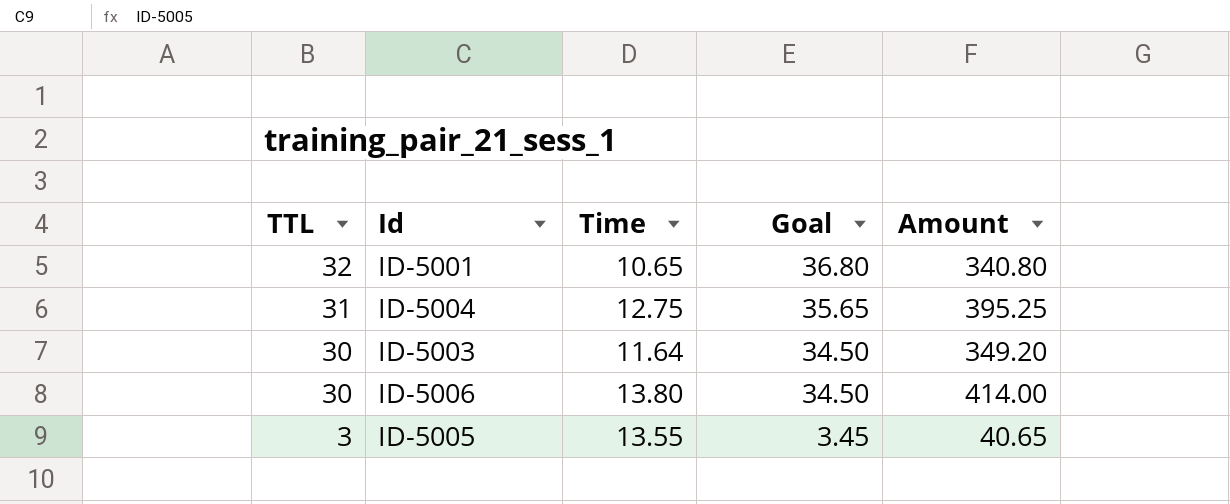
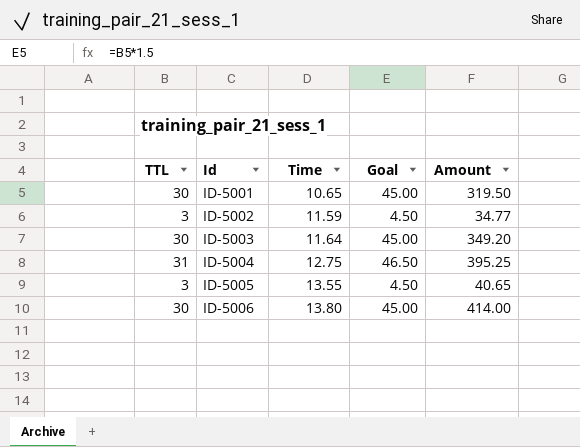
row order: TTL descending -> Id ascending
column Goal | formula: [TTL] * 1.15 -> [TTL] * 1.5
ID-5001 | TTL: 32 -> 30
ID-5001 | Amount: 340.80 -> 319.50
row ID-5002: none -> 3 | 11.59 | 4.50 | 34.77

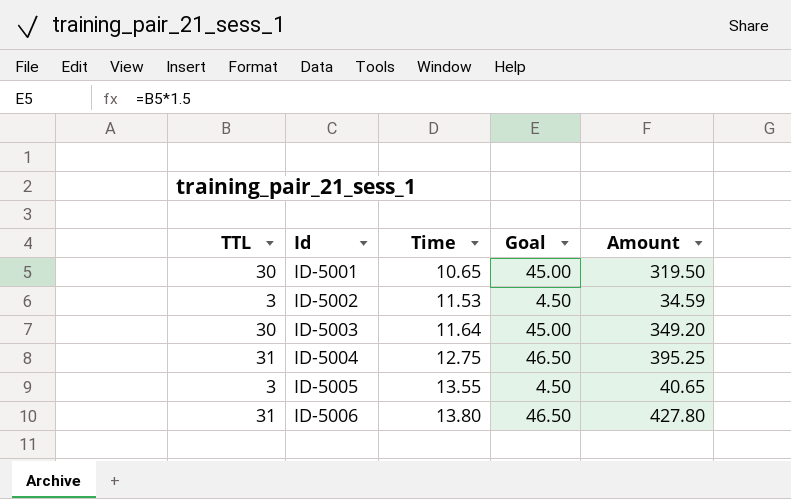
ID-5002 | Time: 11.59 -> 11.53
ID-5002 | Amount: 34.77 -> 34.59
ID-5006 | TTL: 30 -> 31
ID-5006 | Goal: 45.00 -> 46.50
ID-5006 | Amount: 414.00 -> 427.80

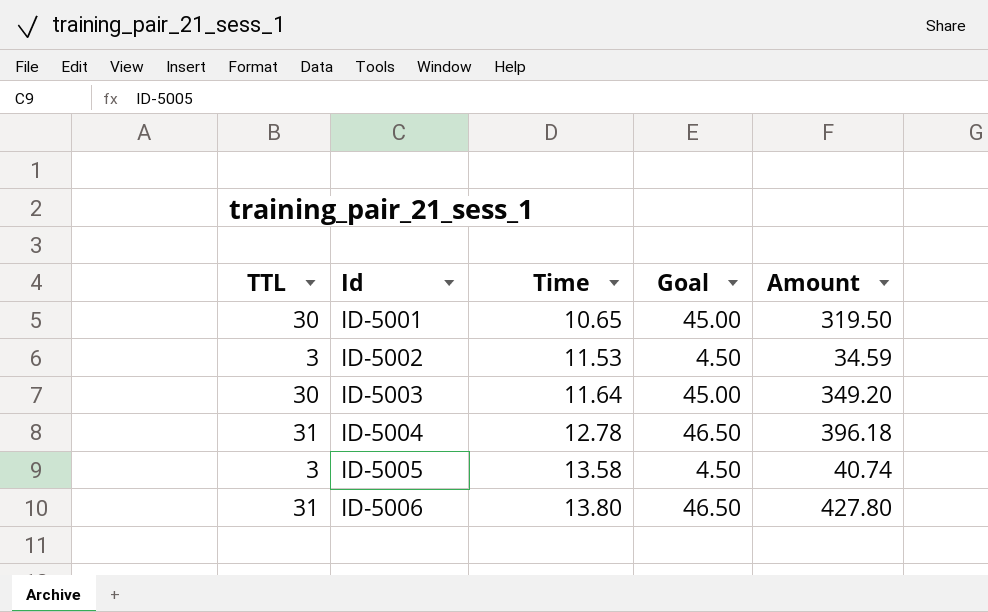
ID-5004 | Time: 12.75 -> 12.78
ID-5004 | Amount: 395.25 -> 396.18
ID-5005 | Time: 13.55 -> 13.58
ID-5005 | Amount: 40.65 -> 40.74

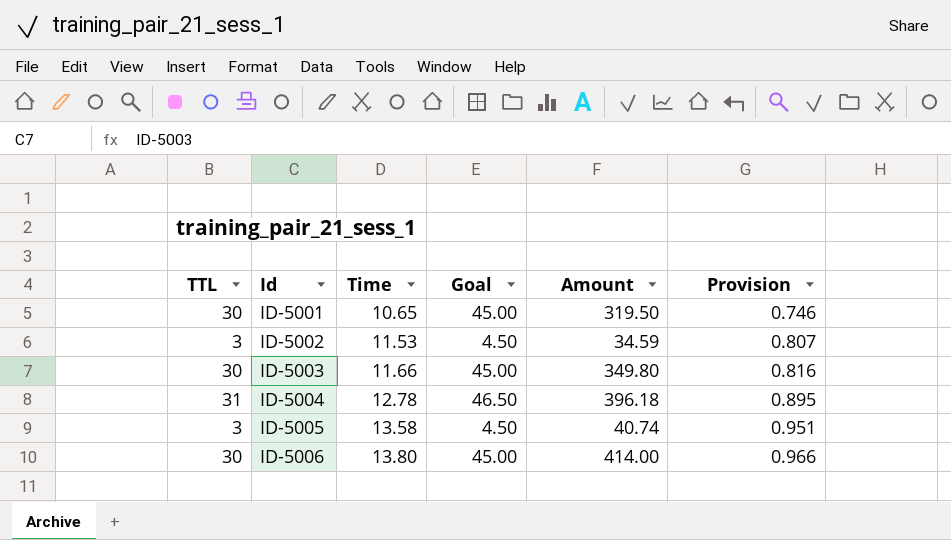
column Provision | formula: none -> [Time] * 0.07
ID-5003 | Time: 11.64 -> 11.66
ID-5003 | Amount: 349.20 -> 349.80
ID-5006 | TTL: 31 -> 30
ID-5006 | Goal: 46.50 -> 45.00
ID-5006 | Amount: 427.80 -> 414.00

